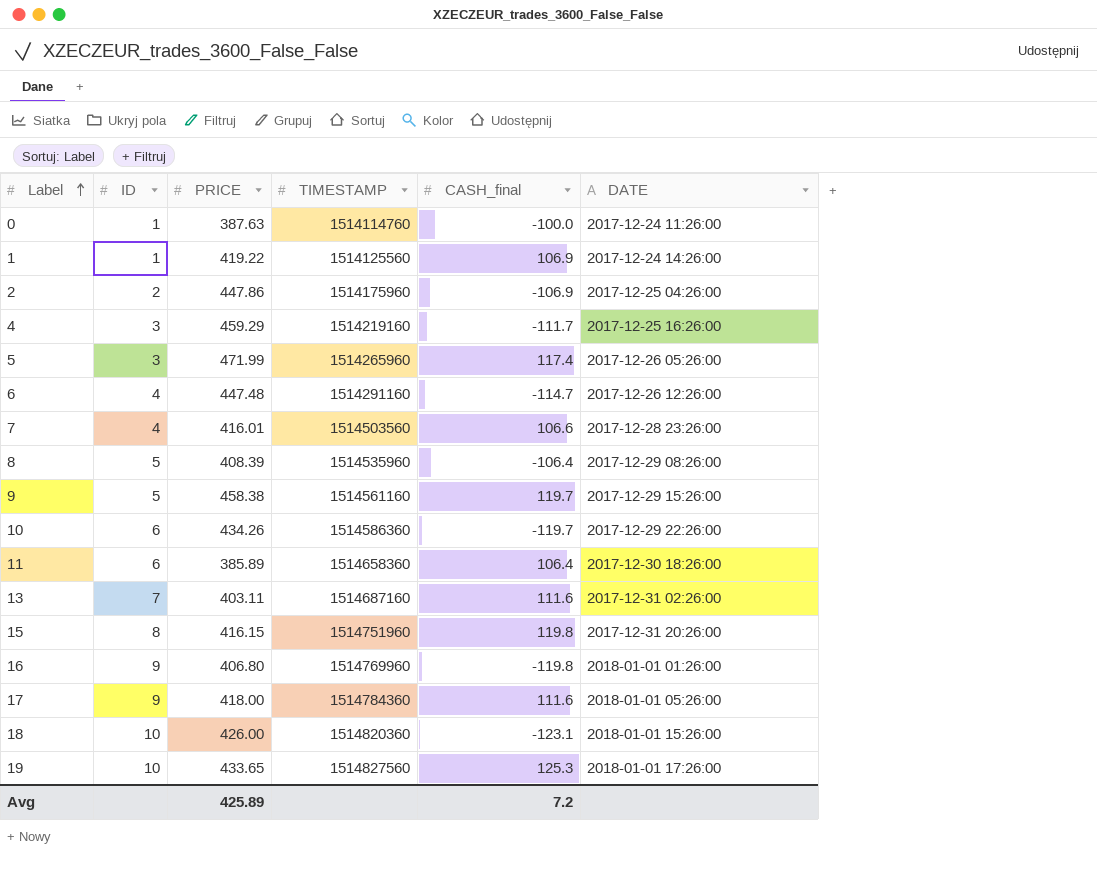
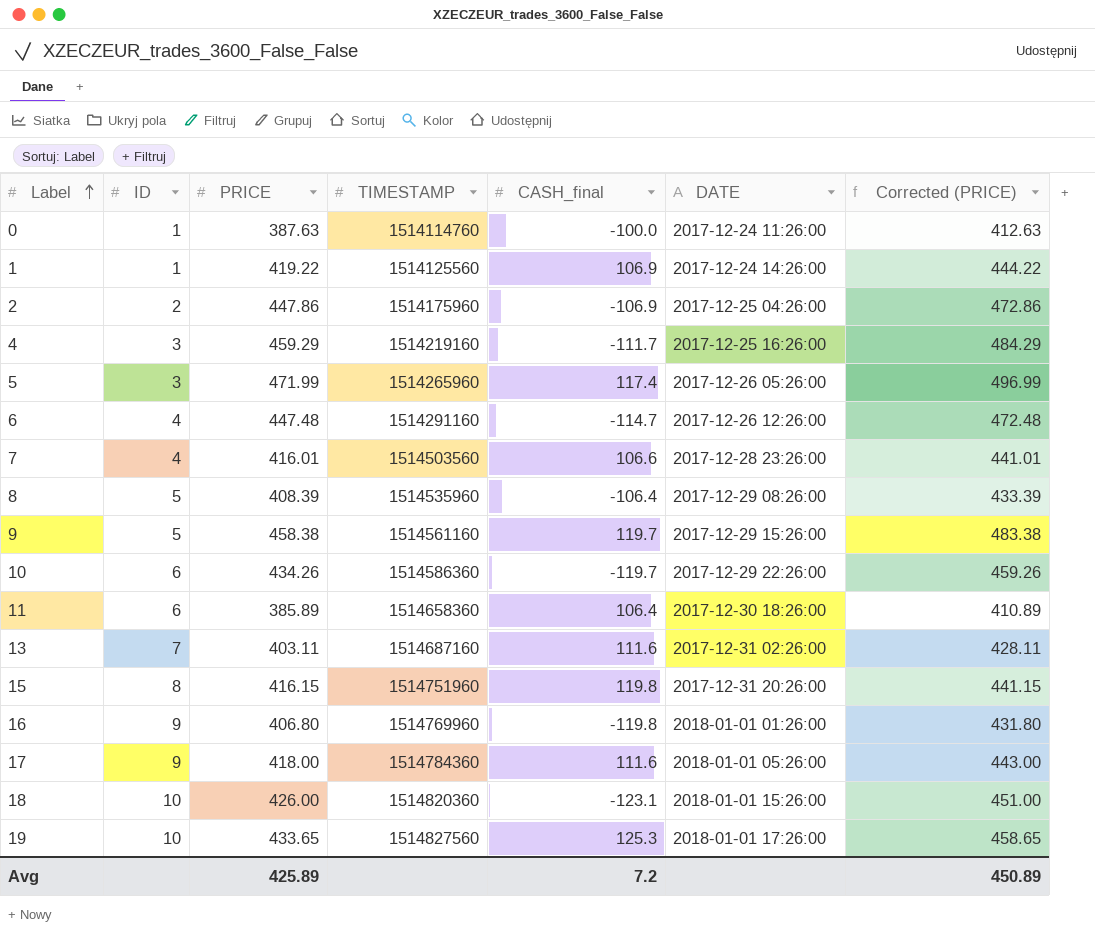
column Corrected (PRICE) | formula: none -> [PRICE] + 25

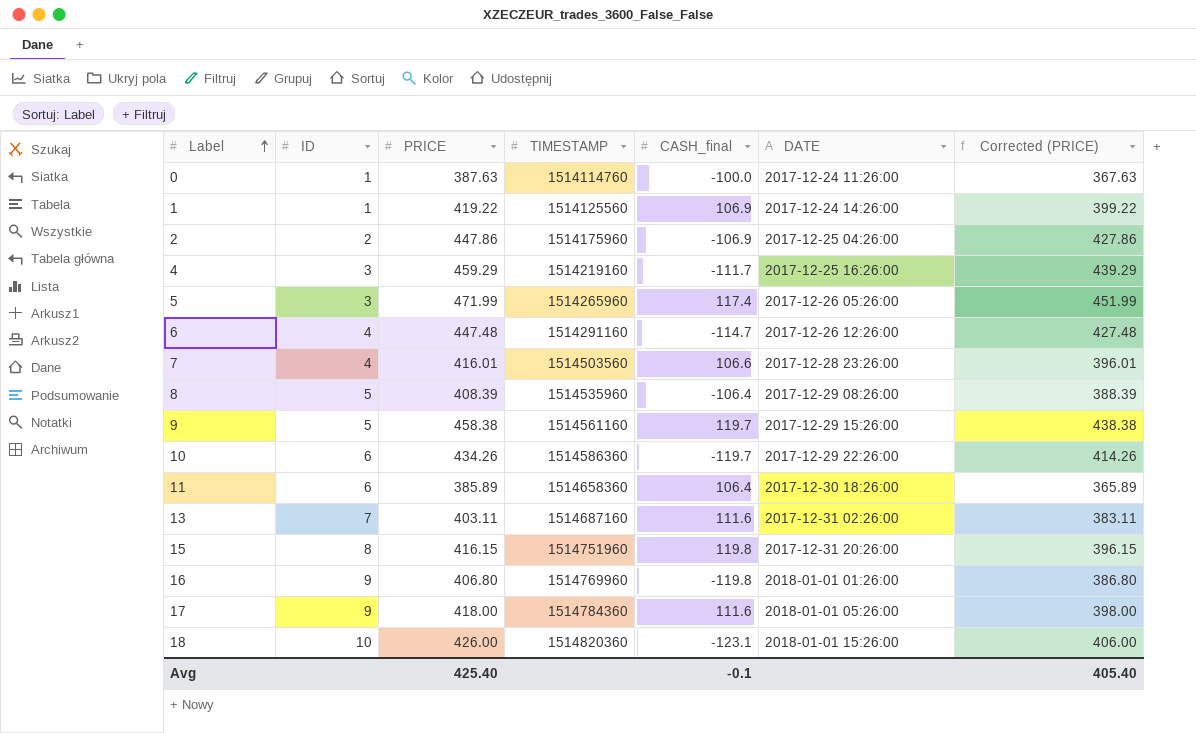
column Corrected (PRICE) | formula: [PRICE] + 25 -> [PRICE] - 20
row 19: 10 | 433.65 | 1514827560 | 125.3 | 2018-01-01 17:26:00 | 458.65 -> none
Avg | PRICE: 425.89 -> 425.40
Avg | CASH_final: 7.2 -> -0.1
Avg | Corrected (PRICE): 450.89 -> 405.40

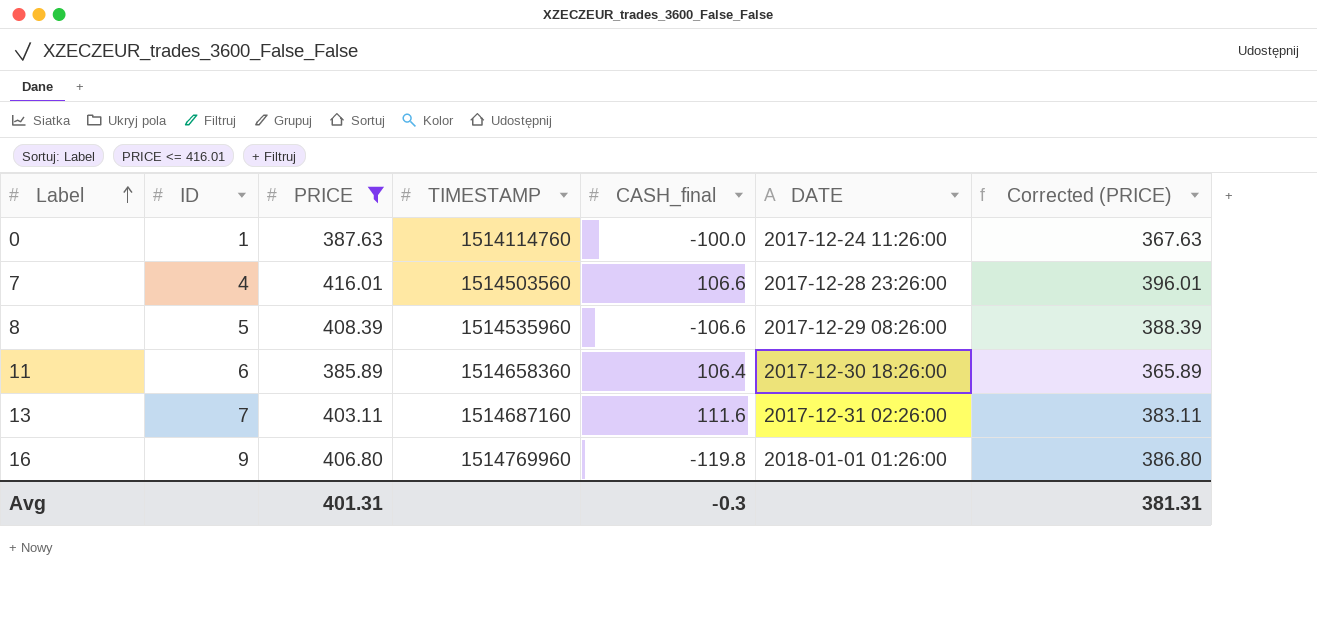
filter: none -> PRICE <= 416.01
8 | CASH_final: -106.4 -> -106.6
Avg | PRICE: 425.40 -> 401.31
Avg | CASH_final: -0.1 -> -0.3
Avg | Corrected (PRICE): 405.40 -> 381.31

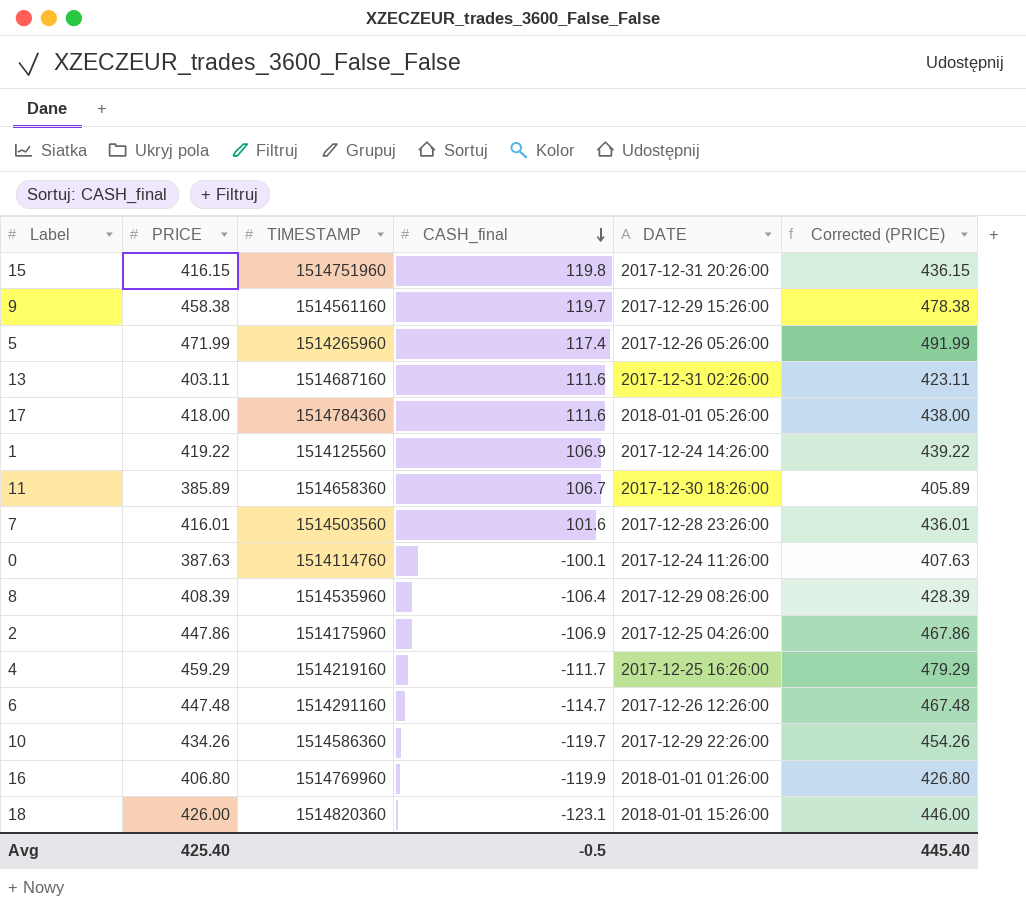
filter: PRICE <= 416.01 -> none
row order: Label ascending -> CASH_final descending
column ID | position: 2 -> none
column Corrected (PRICE) | formula: [PRICE] - 20 -> [PRICE] + 20
11 | CASH_final: 106.4 -> 106.7
7 | CASH_final: 106.6 -> 101.6
0 | CASH_final: -100.0 -> -100.1
8 | CASH_final: -106.6 -> -106.4
16 | CASH_final: -119.8 -> -119.9
Avg | PRICE: 401.31 -> 425.40
Avg | CASH_final: -0.3 -> -0.5
Avg | Corrected (PRICE): 381.31 -> 445.40

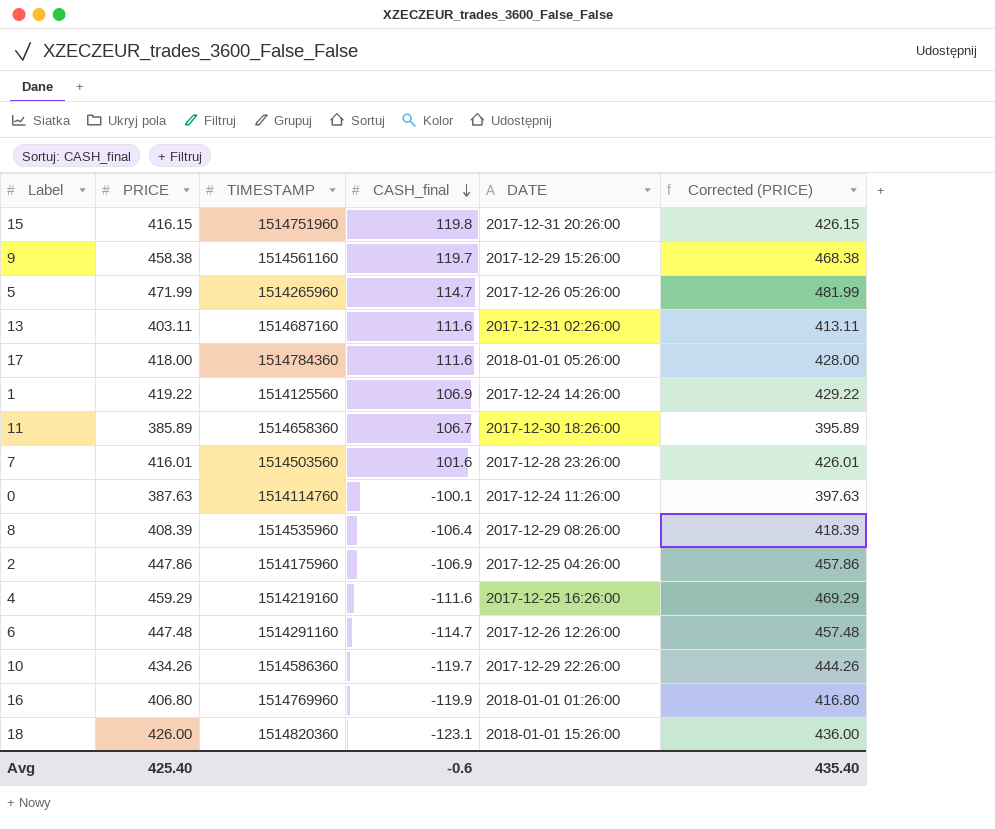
column Corrected (PRICE) | formula: [PRICE] + 20 -> [PRICE] + 10
5 | CASH_final: 117.4 -> 114.7
4 | CASH_final: -111.7 -> -111.6
Avg | CASH_final: -0.5 -> -0.6
Avg | Corrected (PRICE): 445.40 -> 435.40

